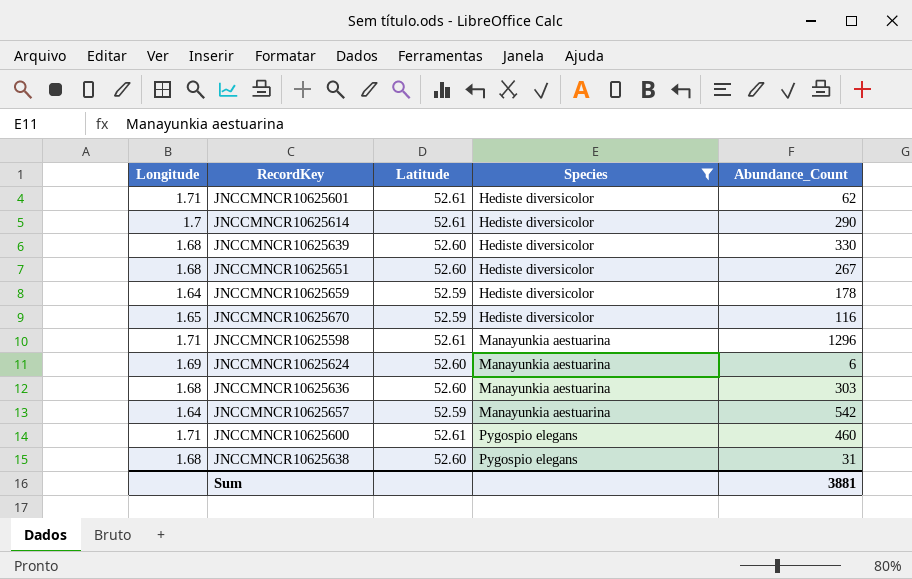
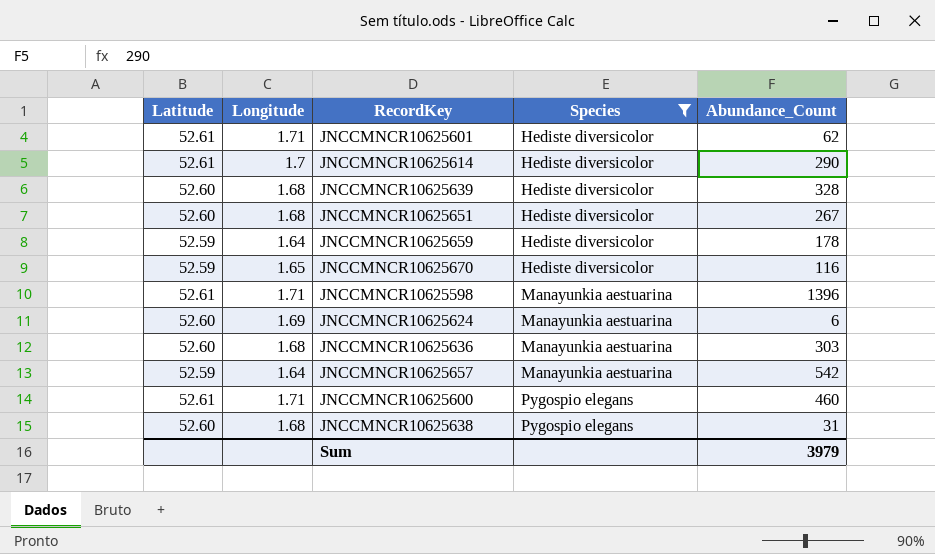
column Latitude | position: 3 -> 1
JNCCMNCR10625639 | Abundance_Count: 330 -> 328
JNCCMNCR10625598 | Abundance_Count: 1296 -> 1396
Sum | Abundance_Count: 3881 -> 3979

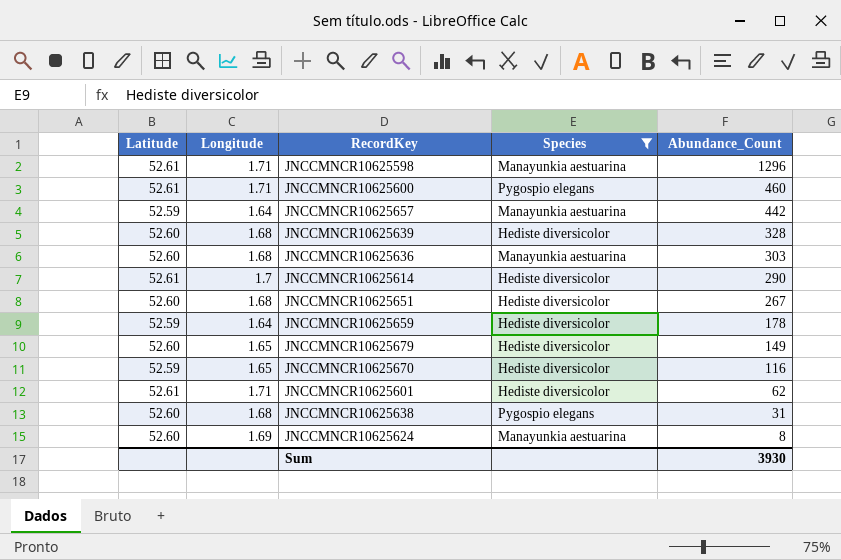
row order: Species ascending -> Abundance_Count descending
JNCCMNCR10625598 | Abundance_Count: 1396 -> 1296
JNCCMNCR10625657 | Abundance_Count: 542 -> 442
row JNCCMNCR10625679: none -> 52.60 | 1.65 | Hediste diversicolor | 149
JNCCMNCR10625624 | Abundance_Count: 6 -> 8
Sum | Abundance_Count: 3979 -> 3930

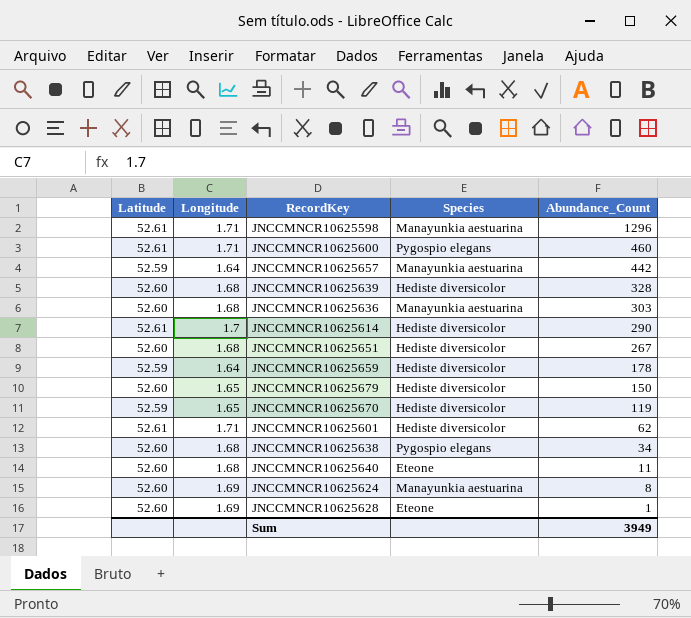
filter: Species != Eteone -> none
JNCCMNCR10625679 | Abundance_Count: 149 -> 150
JNCCMNCR10625670 | Abundance_Count: 116 -> 119
JNCCMNCR10625638 | Abundance_Count: 31 -> 34
Sum | Abundance_Count: 3930 -> 3949

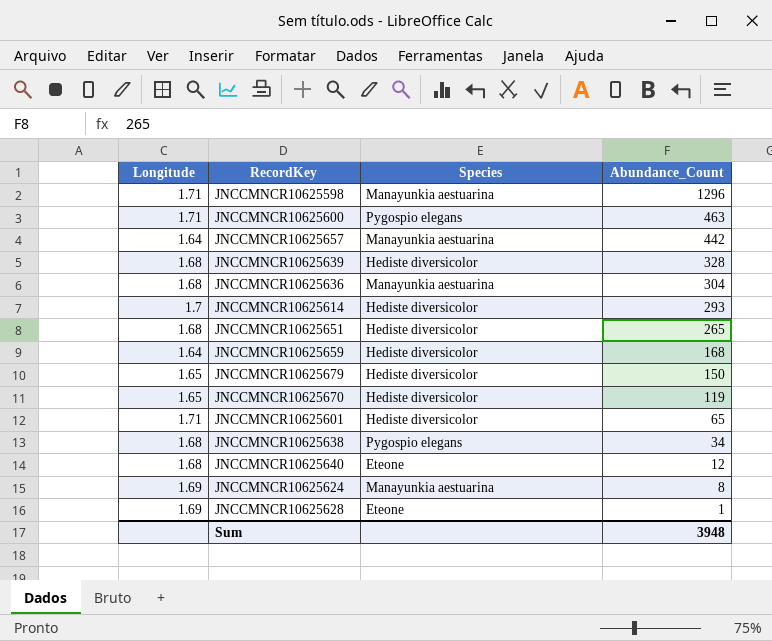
column Latitude | position: 1 -> none
JNCCMNCR10625600 | Abundance_Count: 460 -> 463
JNCCMNCR10625636 | Abundance_Count: 303 -> 304
JNCCMNCR10625614 | Abundance_Count: 290 -> 293
JNCCMNCR10625651 | Abundance_Count: 267 -> 265
JNCCMNCR10625659 | Abundance_Count: 178 -> 168
JNCCMNCR10625601 | Abundance_Count: 62 -> 65
JNCCMNCR10625640 | Abundance_Count: 11 -> 12
Sum | Abundance_Count: 3949 -> 3948

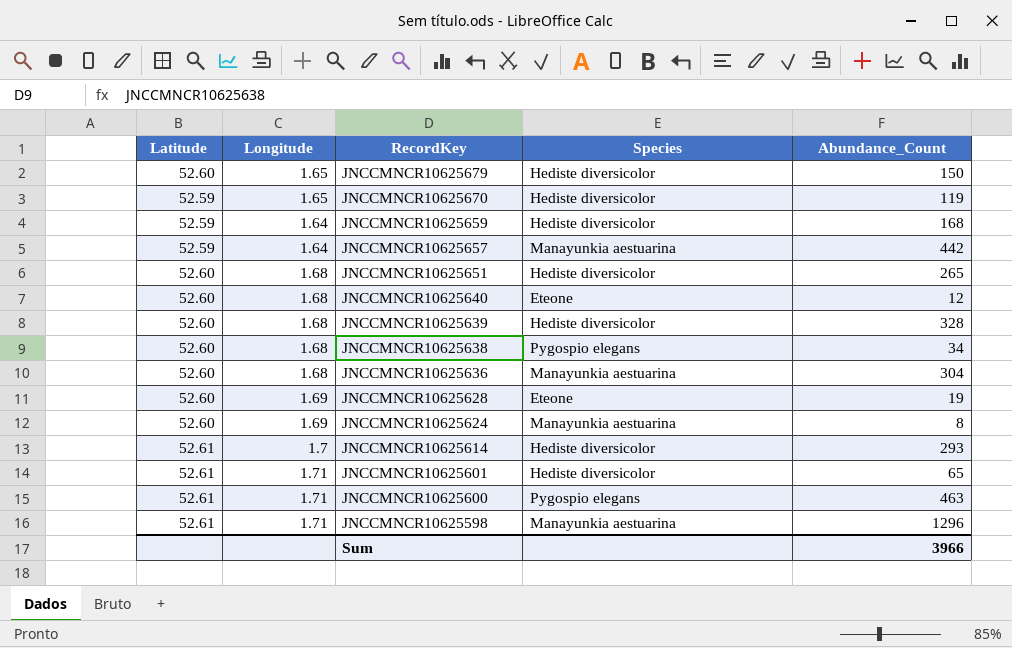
row order: Abundance_Count descending -> RecordKey descending
column Latitude | position: none -> 1
JNCCMNCR10625628 | Abundance_Count: 1 -> 19
Sum | Abundance_Count: 3948 -> 3966

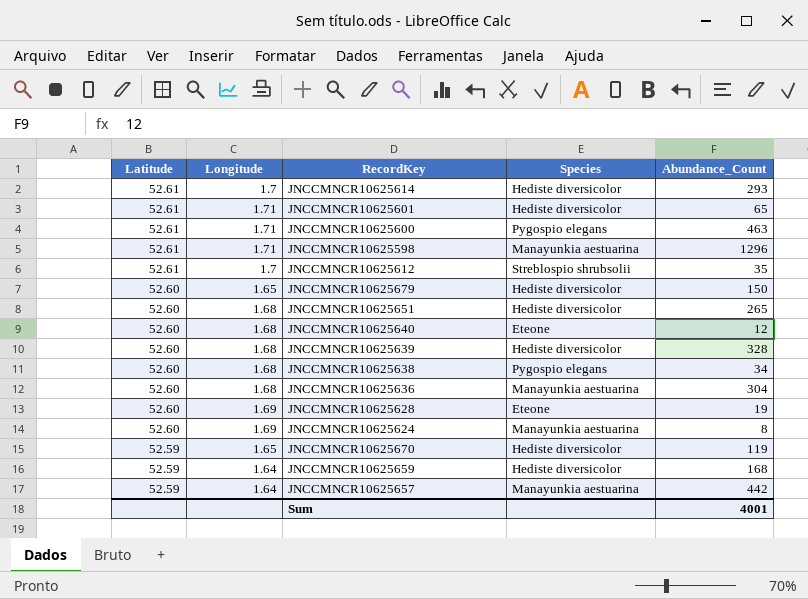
row order: RecordKey descending -> Latitude descending
row JNCCMNCR10625612: none -> 52.61 | 1.7 | Streblospio shrubsolii | 35
Sum | Abundance_Count: 3966 -> 4001

